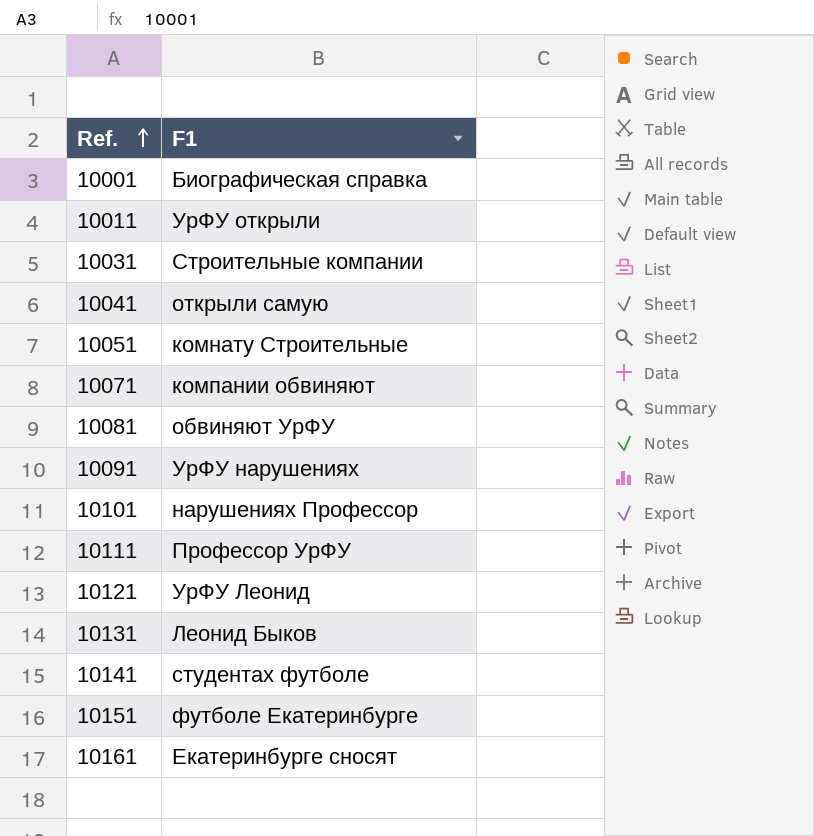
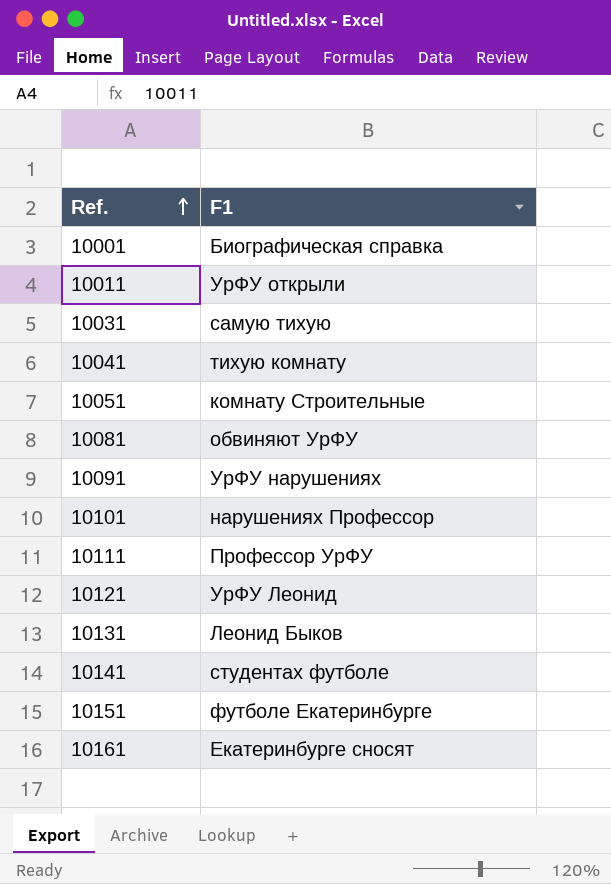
row 10071: компании обвиняют -> none
10031 | F1: Строительные компании -> самую тихую
10041 | F1: открыли самую -> тихую комнату

